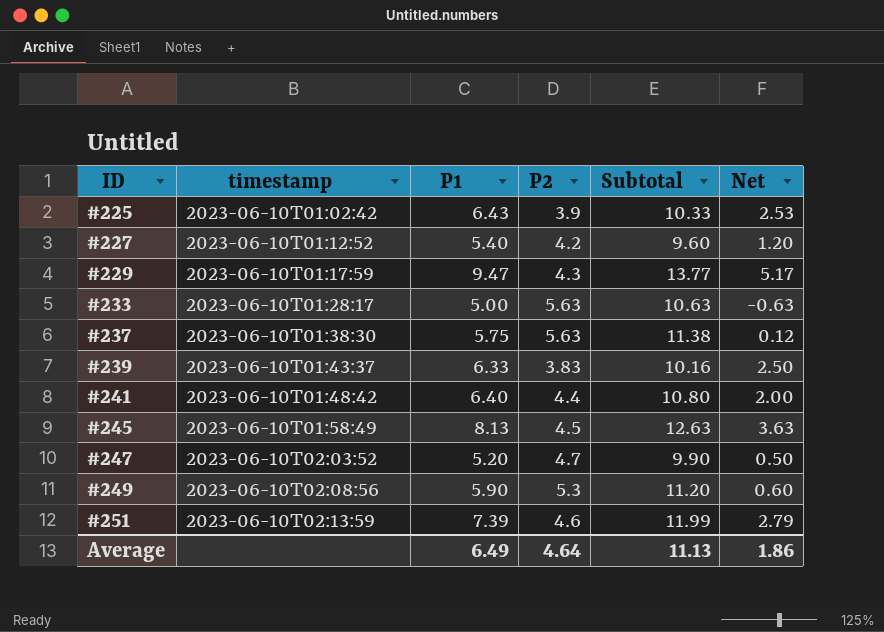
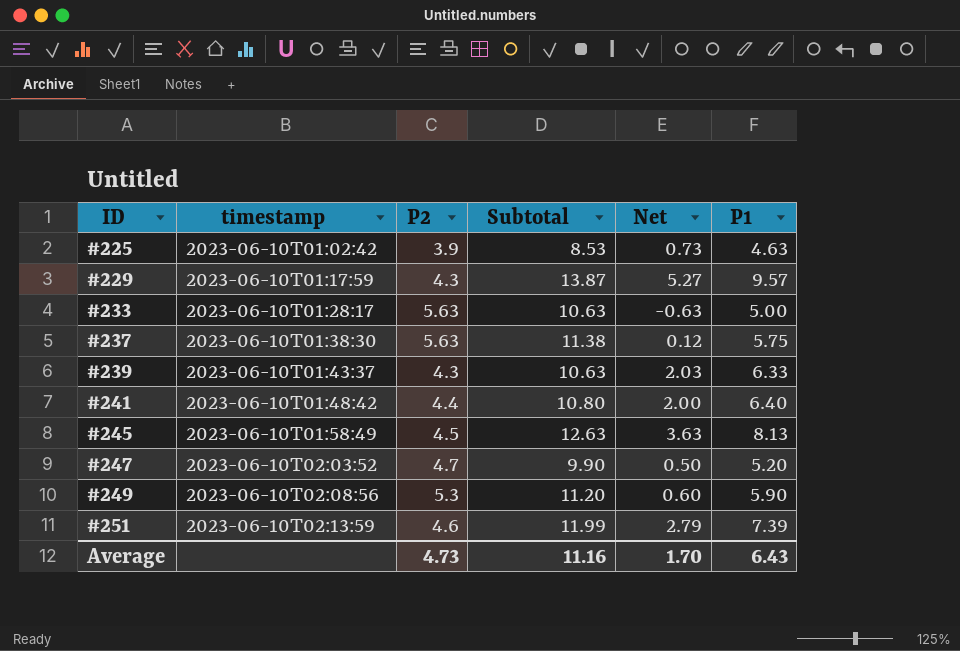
column P1 | position: 3 -> 6
row #227: 2023-06-10T01:12:52 | 5.40 | 4.2 | 9.60 | 1.20 -> none
#225 | Subtotal: 10.33 -> 8.53
#225 | Net: 2.53 -> 0.73
#225 | P1: 6.43 -> 4.63
#229 | Subtotal: 13.77 -> 13.87
#229 | Net: 5.17 -> 5.27
#229 | P1: 9.47 -> 9.57
#239 | P2: 3.83 -> 4.3
#239 | Subtotal: 10.16 -> 10.63
#239 | Net: 2.50 -> 2.03
Average | P2: 4.64 -> 4.73
Average | Subtotal: 11.13 -> 11.16
Average | Net: 1.86 -> 1.70
Average | P1: 6.49 -> 6.43

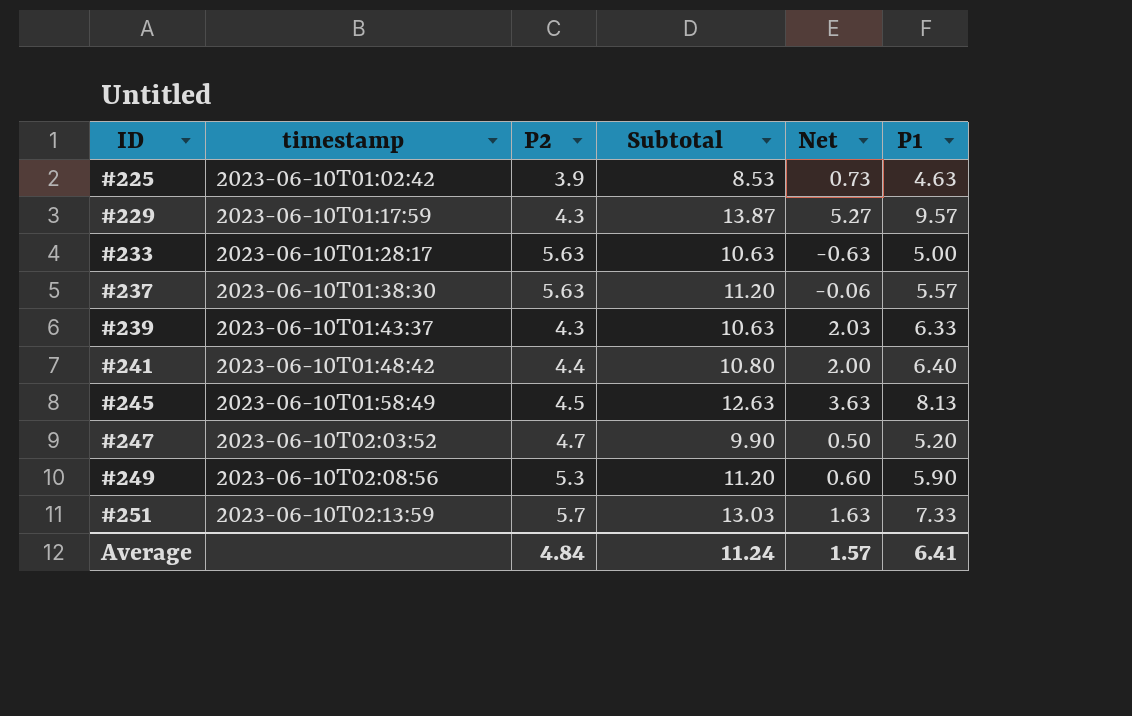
#237 | Subtotal: 11.38 -> 11.20
#237 | Net: 0.12 -> -0.06
#237 | P1: 5.75 -> 5.57
#251 | P2: 4.6 -> 5.7
#251 | Subtotal: 11.99 -> 13.03
#251 | Net: 2.79 -> 1.63
#251 | P1: 7.39 -> 7.33
Average | P2: 4.73 -> 4.84
Average | Subtotal: 11.16 -> 11.24
Average | Net: 1.70 -> 1.57
Average | P1: 6.43 -> 6.41

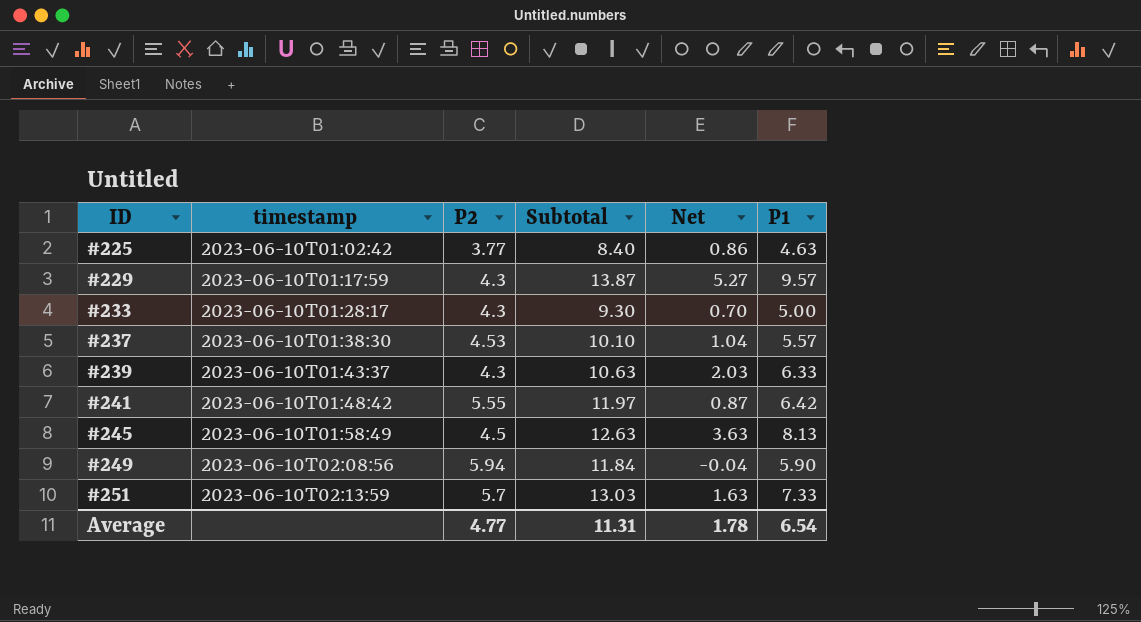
row #247: 2023-06-10T02:03:52 | 4.7 | 9.90 | 0.50 | 5.20 -> none
#225 | P2: 3.9 -> 3.77
#225 | Subtotal: 8.53 -> 8.40
#225 | Net: 0.73 -> 0.86
#233 | P2: 5.63 -> 4.3
#233 | Subtotal: 10.63 -> 9.30
#233 | Net: -0.63 -> 0.70
#237 | P2: 5.63 -> 4.53
#237 | Subtotal: 11.20 -> 10.10
#237 | Net: -0.06 -> 1.04
#241 | P2: 4.4 -> 5.55
#241 | Subtotal: 10.80 -> 11.97
#241 | Net: 2.00 -> 0.87
#241 | P1: 6.40 -> 6.42
#249 | P2: 5.3 -> 5.94
#249 | Subtotal: 11.20 -> 11.84
#249 | Net: 0.60 -> -0.04
Average | P2: 4.84 -> 4.77
Average | Subtotal: 11.24 -> 11.31
Average | Net: 1.57 -> 1.78
Average | P1: 6.41 -> 6.54

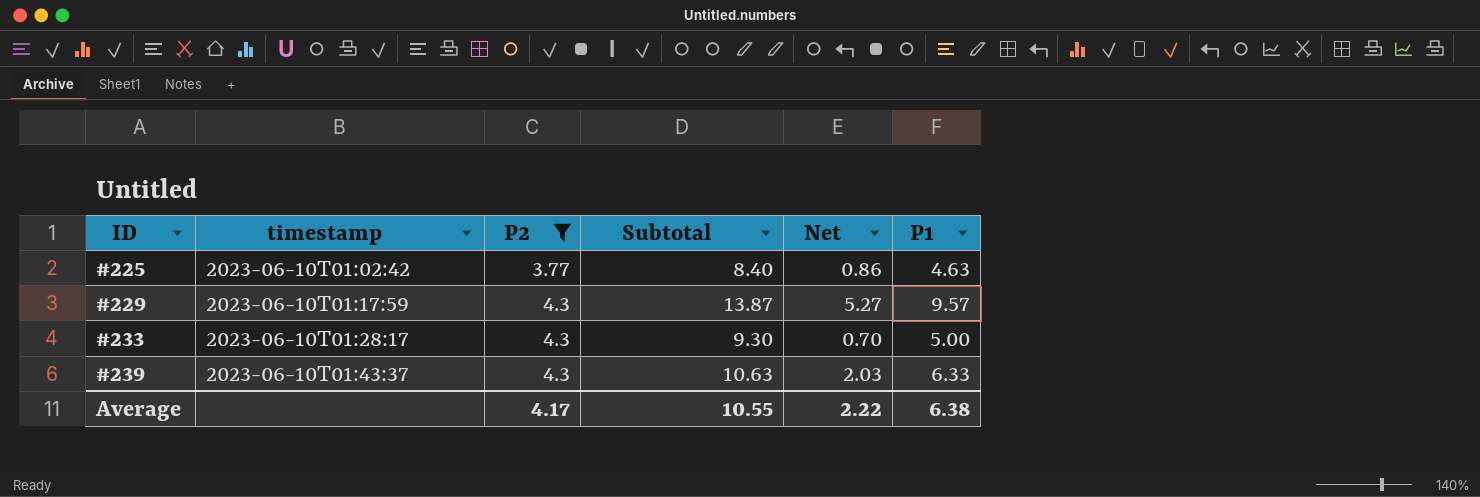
filter: none -> P2 <= 4.3
Average | P2: 4.77 -> 4.17
Average | Subtotal: 11.31 -> 10.55
Average | Net: 1.78 -> 2.22
Average | P1: 6.54 -> 6.38

